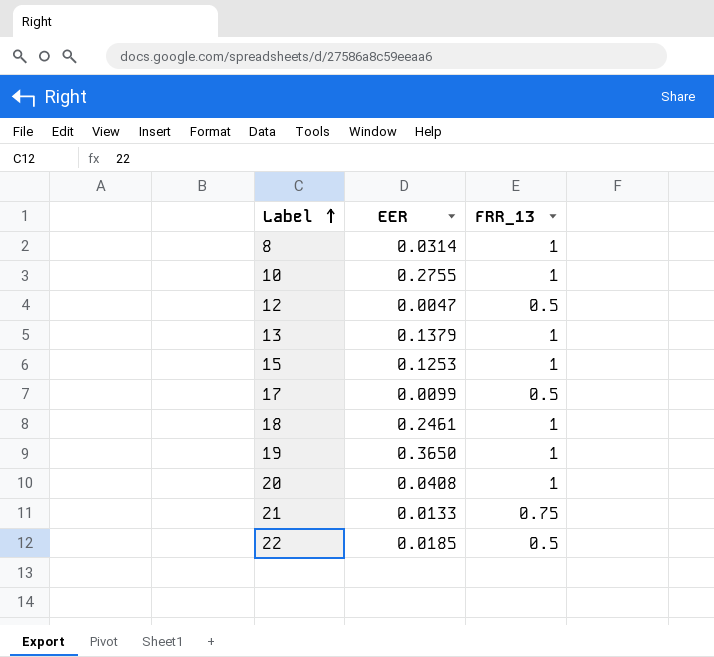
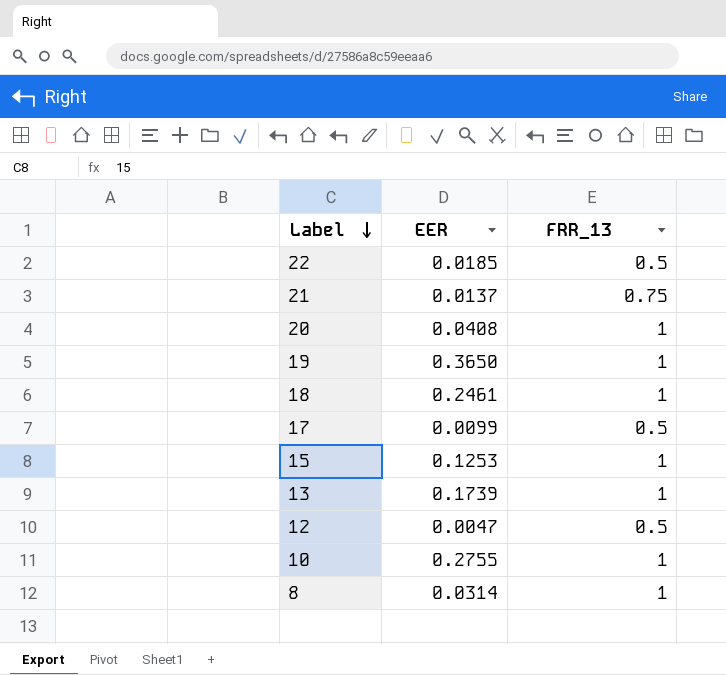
row order: Label ascending -> Label descending
21 | EER: 0.0133 -> 0.0137
13 | EER: 0.1379 -> 0.1739

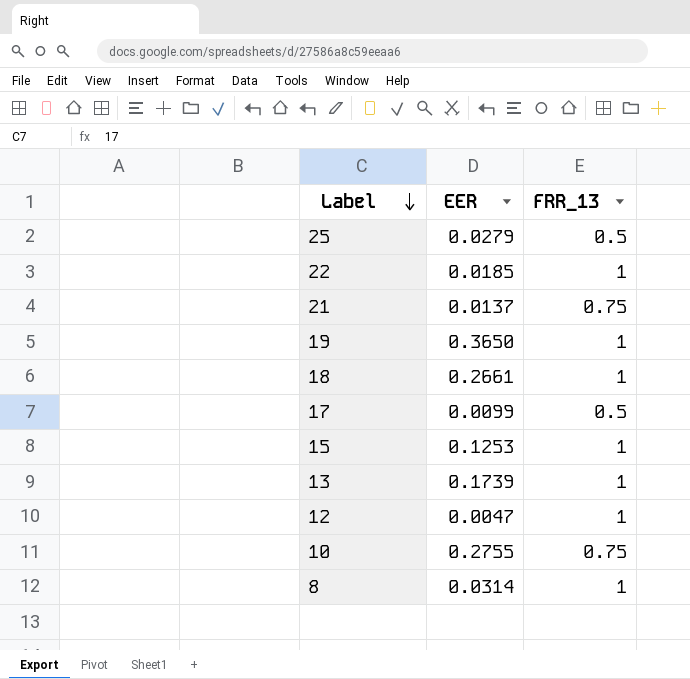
row 20: 0.0408 | 1 -> none
row 25: none -> 0.0279 | 0.5
22 | FRR_13: 0.5 -> 1
18 | EER: 0.2461 -> 0.2661
12 | FRR_13: 0.5 -> 1
10 | FRR_13: 1 -> 0.75

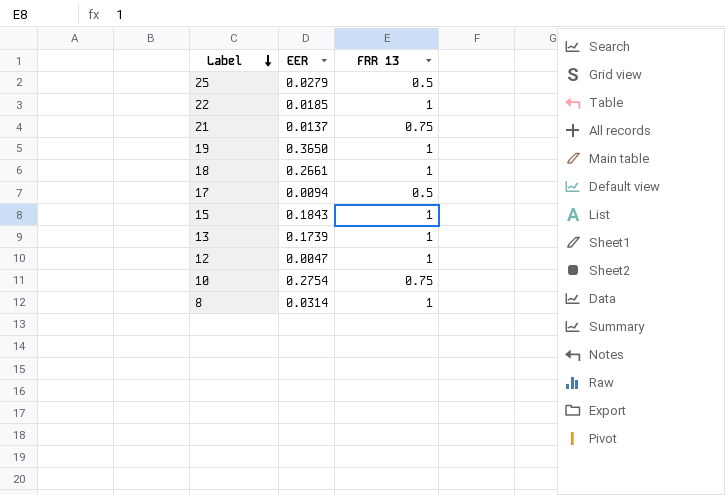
column name: FRR_13 -> FRR 13
17 | EER: 0.0099 -> 0.0094
15 | EER: 0.1253 -> 0.1843
10 | EER: 0.2755 -> 0.2754

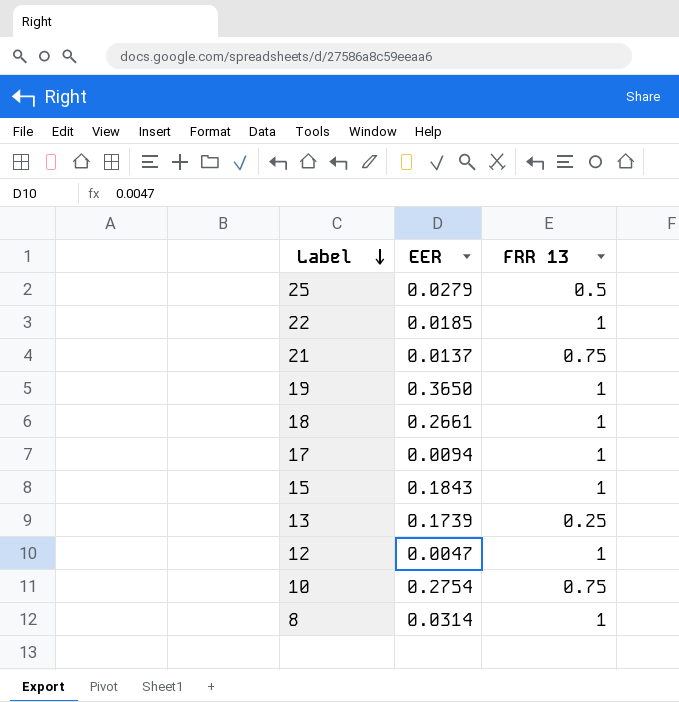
17 | FRR 13: 0.5 -> 1
13 | FRR 13: 1 -> 0.25

